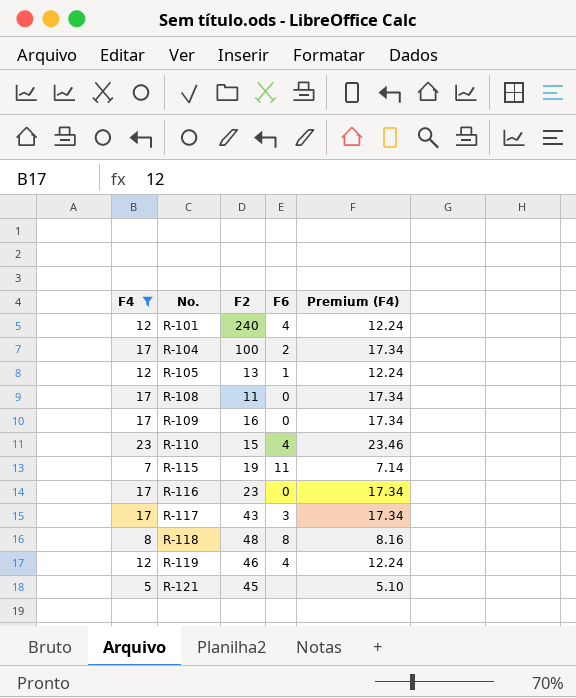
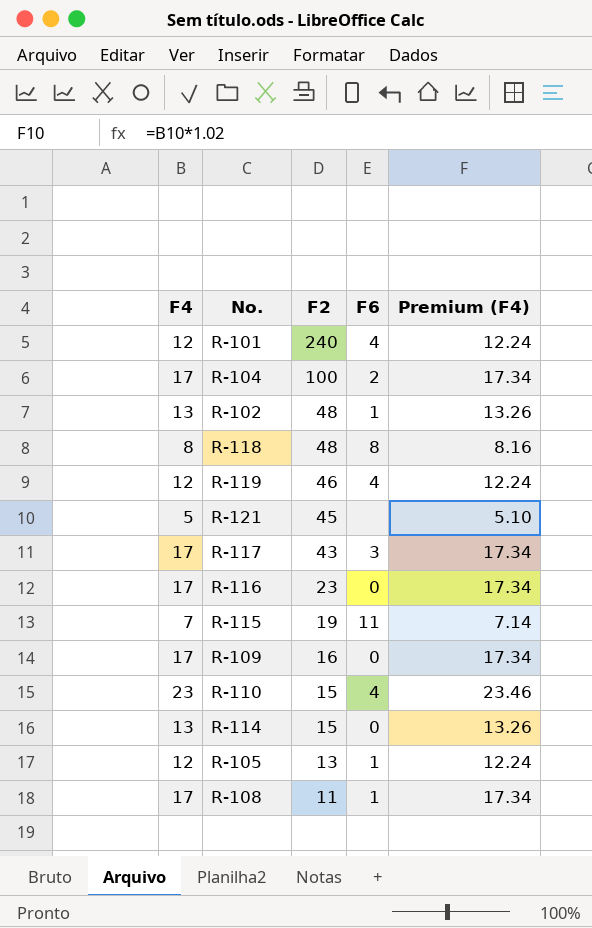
filter: F4 != 13 -> none
row order: No. ascending -> F2 descending
R-108 | F6: 0 -> 1

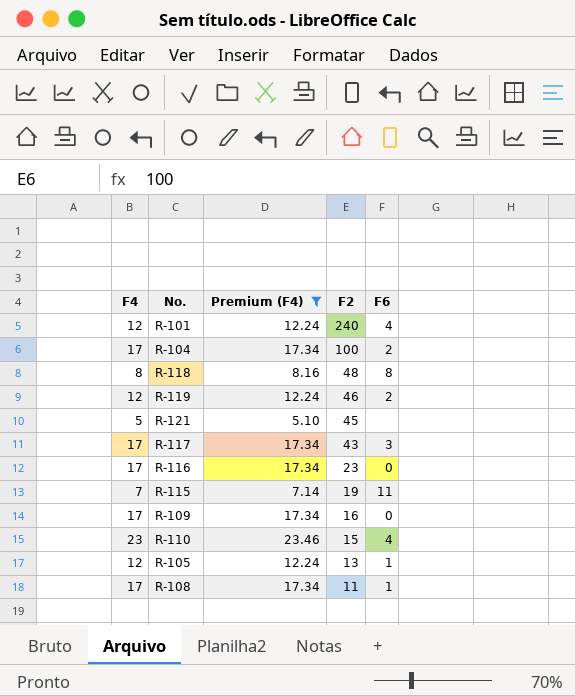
filter: none -> Premium (F4) != 13.26
column Premium (F4) | position: 5 -> 3
R-119 | F6: 4 -> 2

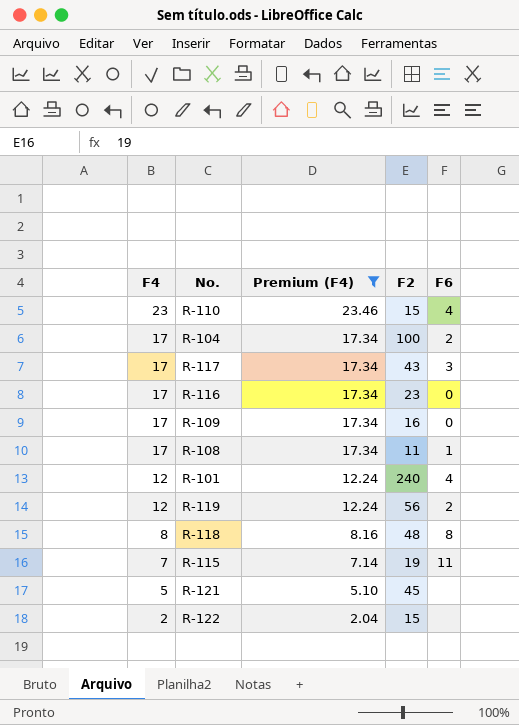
row order: F2 descending -> F4 descending
row R-105: 12 | 12.24 | 13 | 1 -> none
R-119 | F2: 46 -> 56
row R-122: none -> 2 | 2.04 | 15 | none

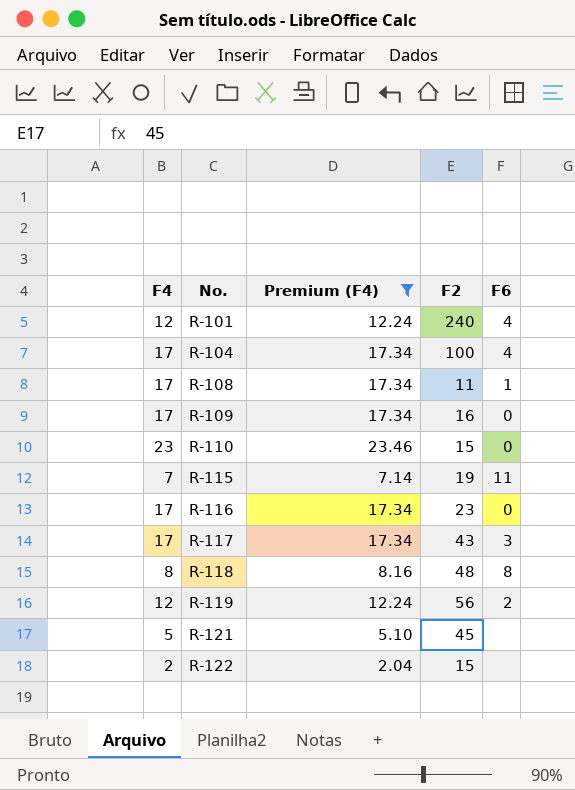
row order: F4 descending -> No. ascending
R-104 | F6: 2 -> 4
R-110 | F6: 4 -> 0

